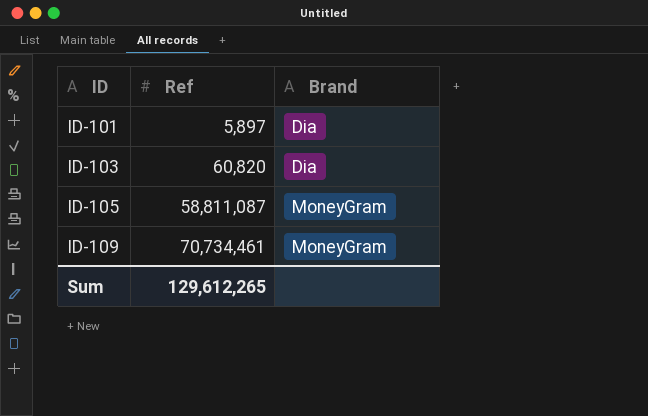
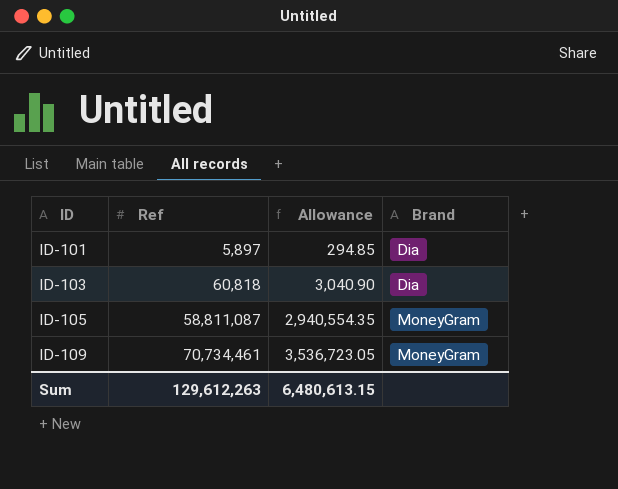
column Allowance | formula: none -> [Ref] * 0.05
ID-103 | Ref: 60,820 -> 60,818
Sum | Ref: 129,612,265 -> 129,612,263

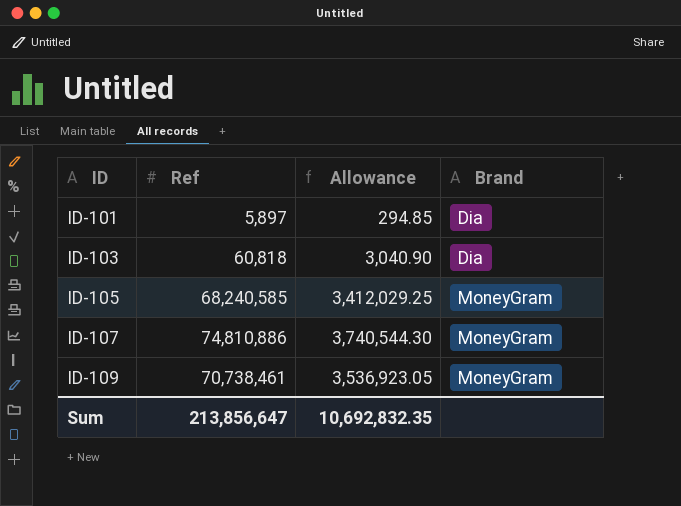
ID-105 | Ref: 58,811,087 -> 68,240,585
ID-105 | Allowance: 2,940,554.35 -> 3,412,029.25
row ID-107: none -> 74,810,886 | 3,740,544.30 | MoneyGram
ID-109 | Ref: 70,734,461 -> 70,738,461
ID-109 | Allowance: 3,536,723.05 -> 3,536,923.05
Sum | Ref: 129,612,263 -> 213,856,647
Sum | Allowance: 6,480,613.15 -> 10,692,832.35

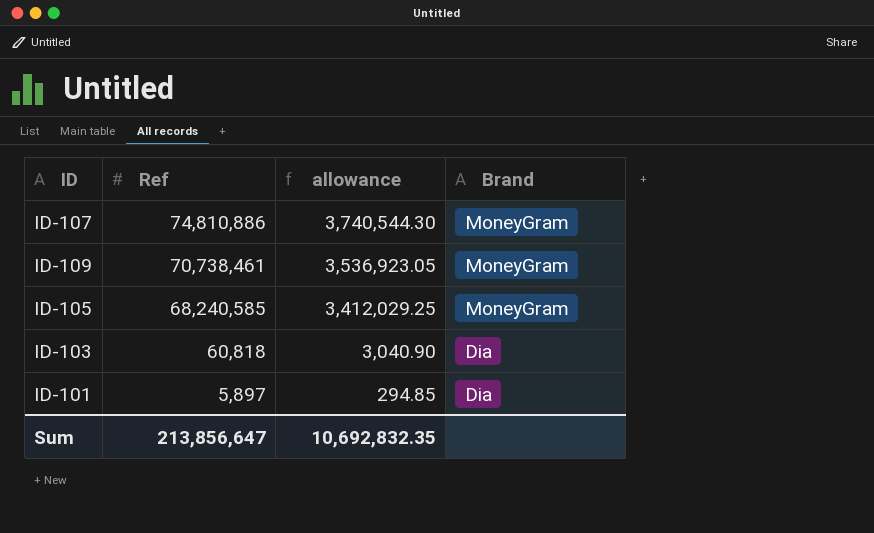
row order: ID ascending -> Ref descending
column name: Allowance -> allowance

